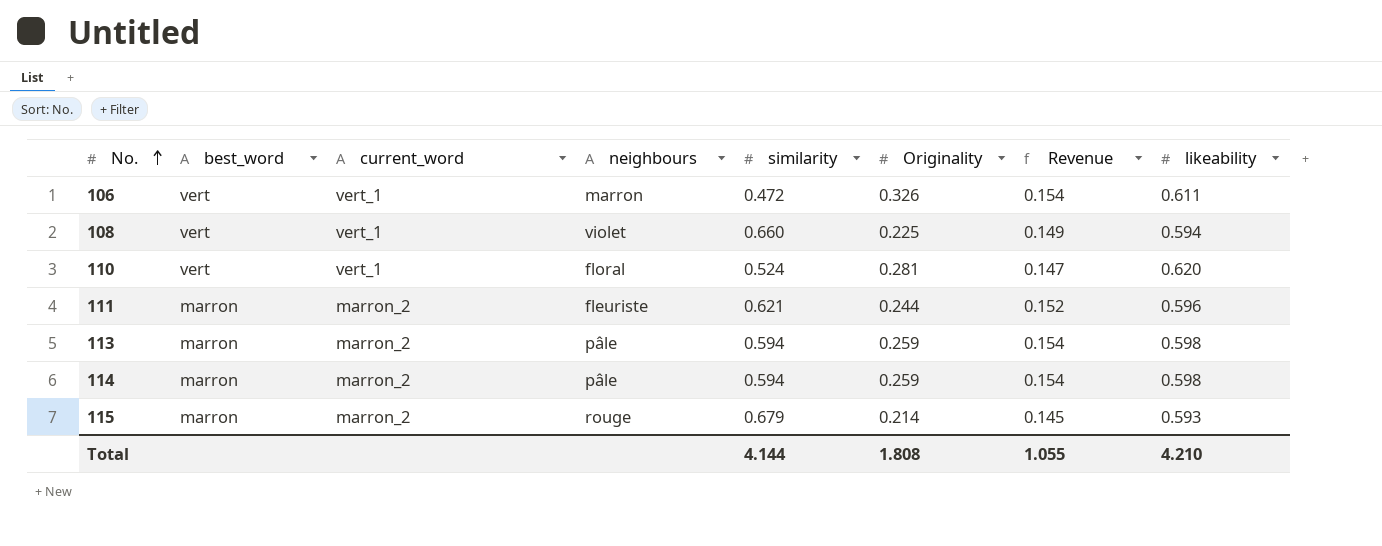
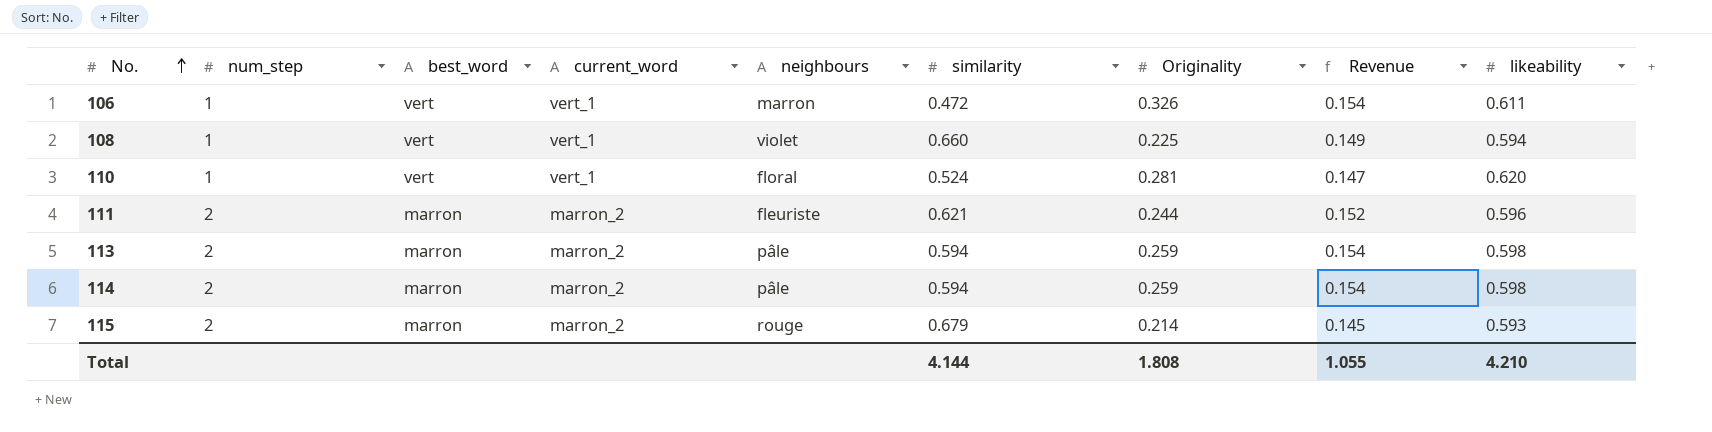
column num_step | position: none -> 2

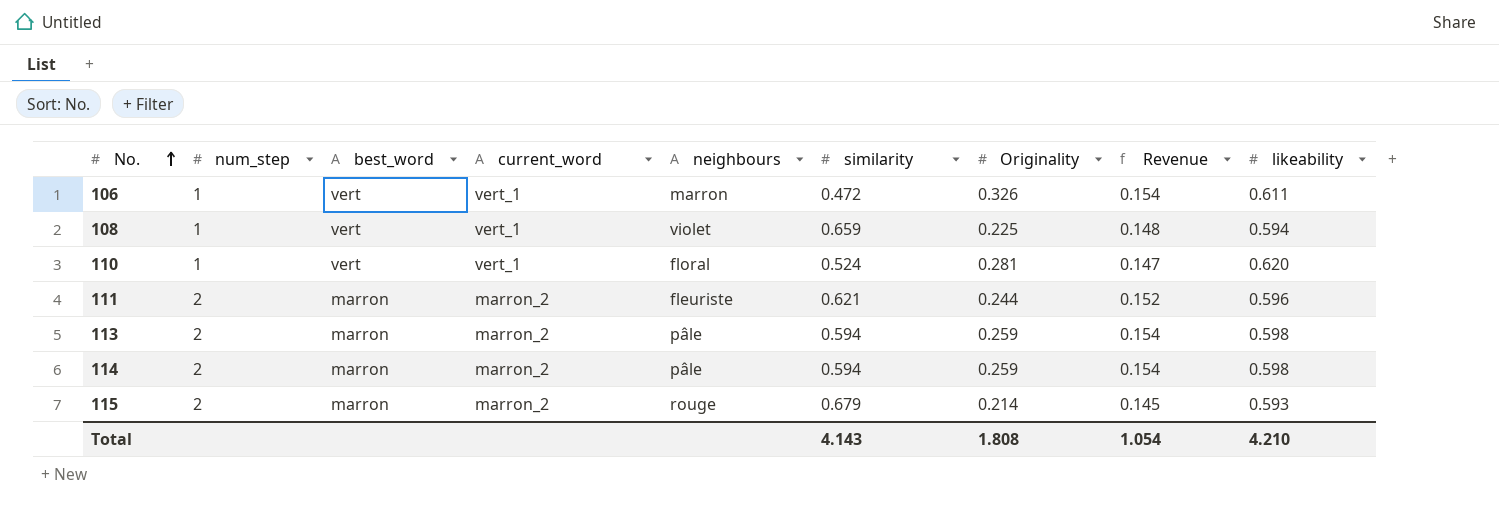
108 | similarity: 0.660 -> 0.659
108 | Revenue: 0.149 -> 0.148
Total | similarity: 4.144 -> 4.143
Total | Revenue: 1.055 -> 1.054

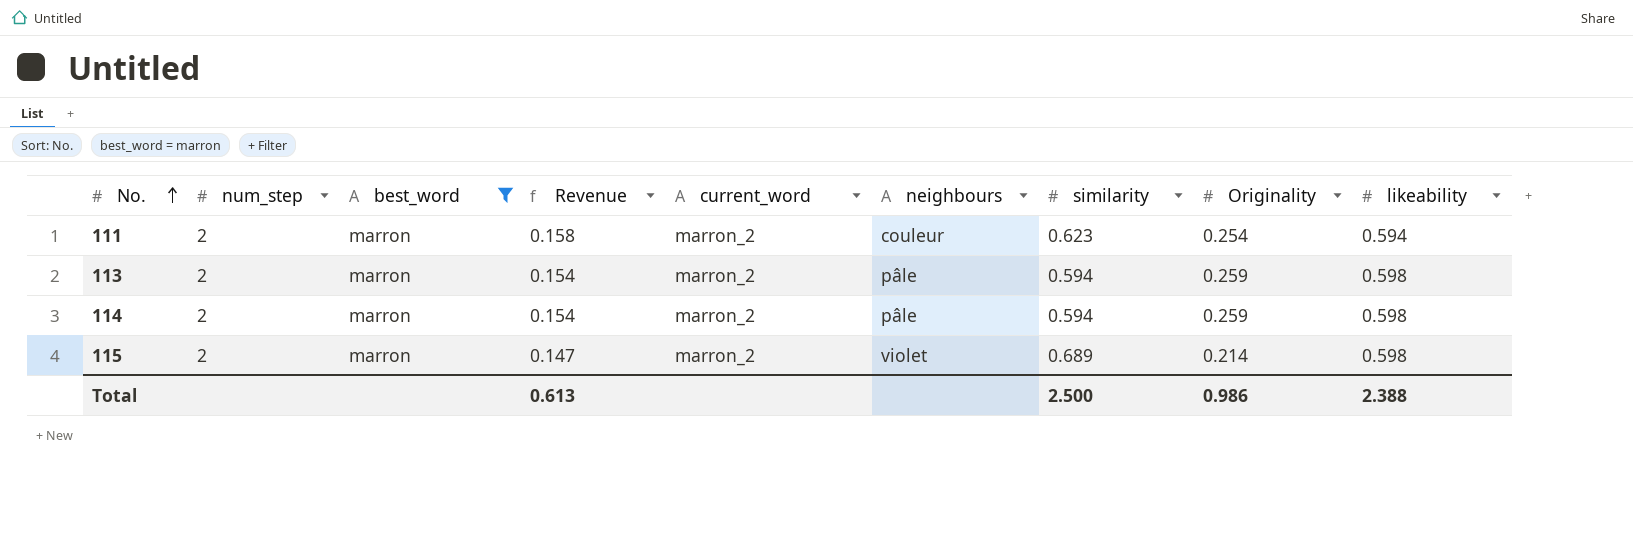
filter: none -> best_word = marron
column Revenue | position: 8 -> 4
111 | Revenue: 0.152 -> 0.158
111 | neighbours: fleuriste -> couleur
111 | similarity: 0.621 -> 0.623
111 | Originality: 0.244 -> 0.254
111 | likeability: 0.596 -> 0.594
115 | Revenue: 0.145 -> 0.147
115 | neighbours: rouge -> violet
115 | similarity: 0.679 -> 0.689
115 | likeability: 0.593 -> 0.598
Total | Revenue: 1.054 -> 0.613
Total | similarity: 4.143 -> 2.500
Total | Originality: 1.808 -> 0.986
Total | likeability: 4.210 -> 2.388

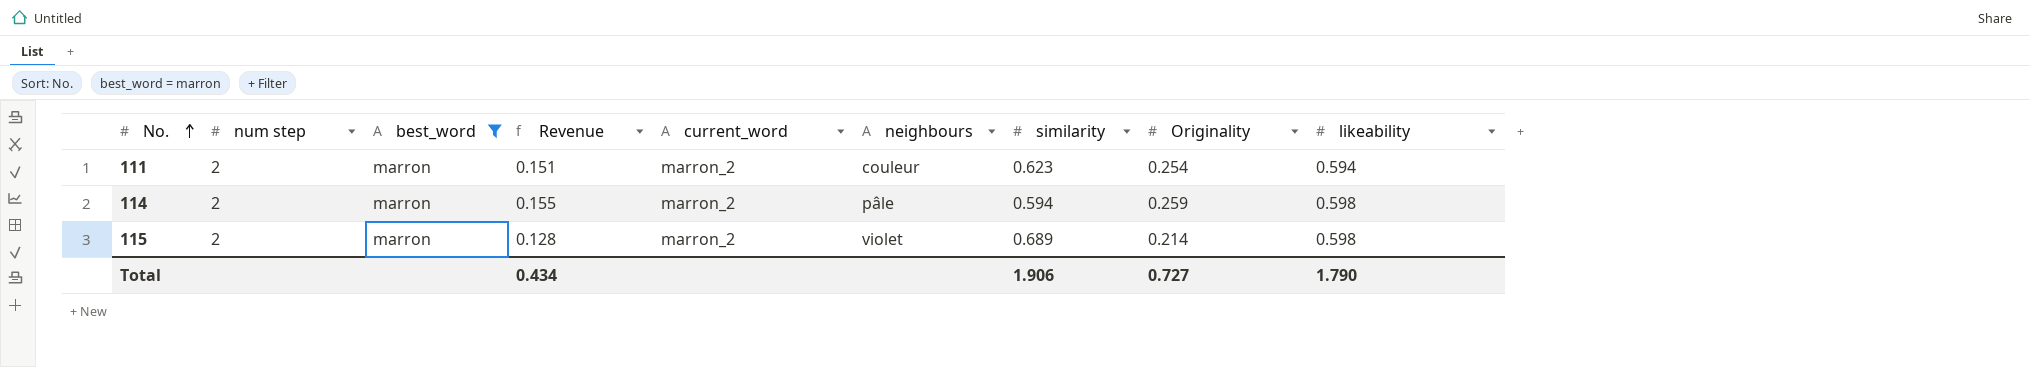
column name: num_step -> num step
column Revenue | formula: [similarity] * [Originality] -> [Originality] * [likeability]
row 113: 2 | marron | 0.154 | marron_2 | pâle | 0.594 | 0.259 | 0.598 -> none
Total | Revenue: 0.613 -> 0.434
Total | similarity: 2.500 -> 1.906
Total | Originality: 0.986 -> 0.727
Total | likeability: 2.388 -> 1.790

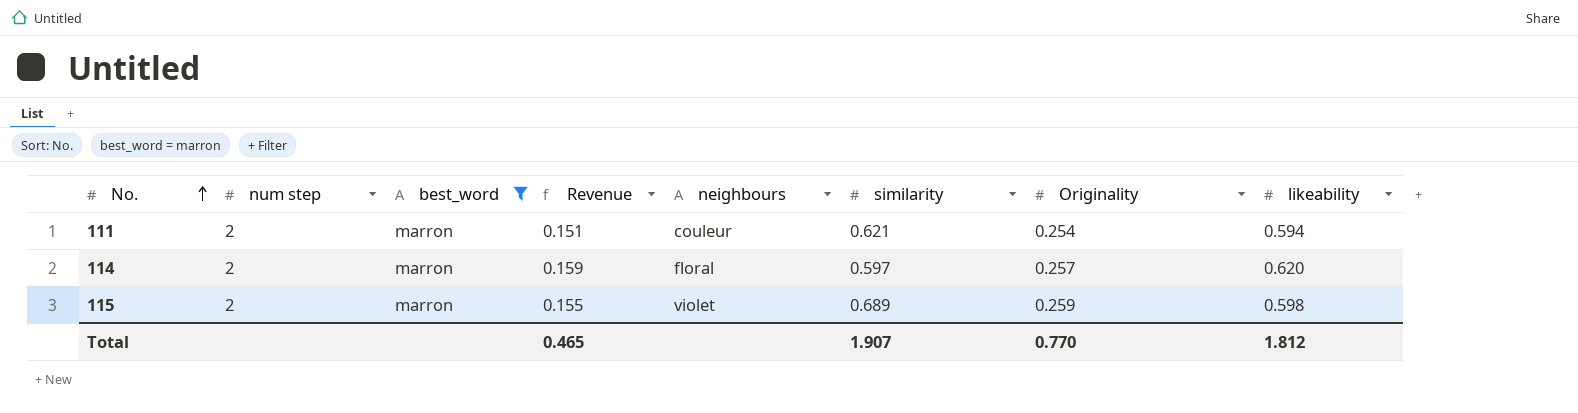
column current_word | position: 5 -> none
111 | similarity: 0.623 -> 0.621
114 | Revenue: 0.155 -> 0.159
114 | neighbours: pâle -> floral
114 | similarity: 0.594 -> 0.597
114 | Originality: 0.259 -> 0.257
114 | likeability: 0.598 -> 0.620
115 | Revenue: 0.128 -> 0.155
115 | Originality: 0.214 -> 0.259
Total | Revenue: 0.434 -> 0.465
Total | similarity: 1.906 -> 1.907
Total | Originality: 0.727 -> 0.770
Total | likeability: 1.790 -> 1.812

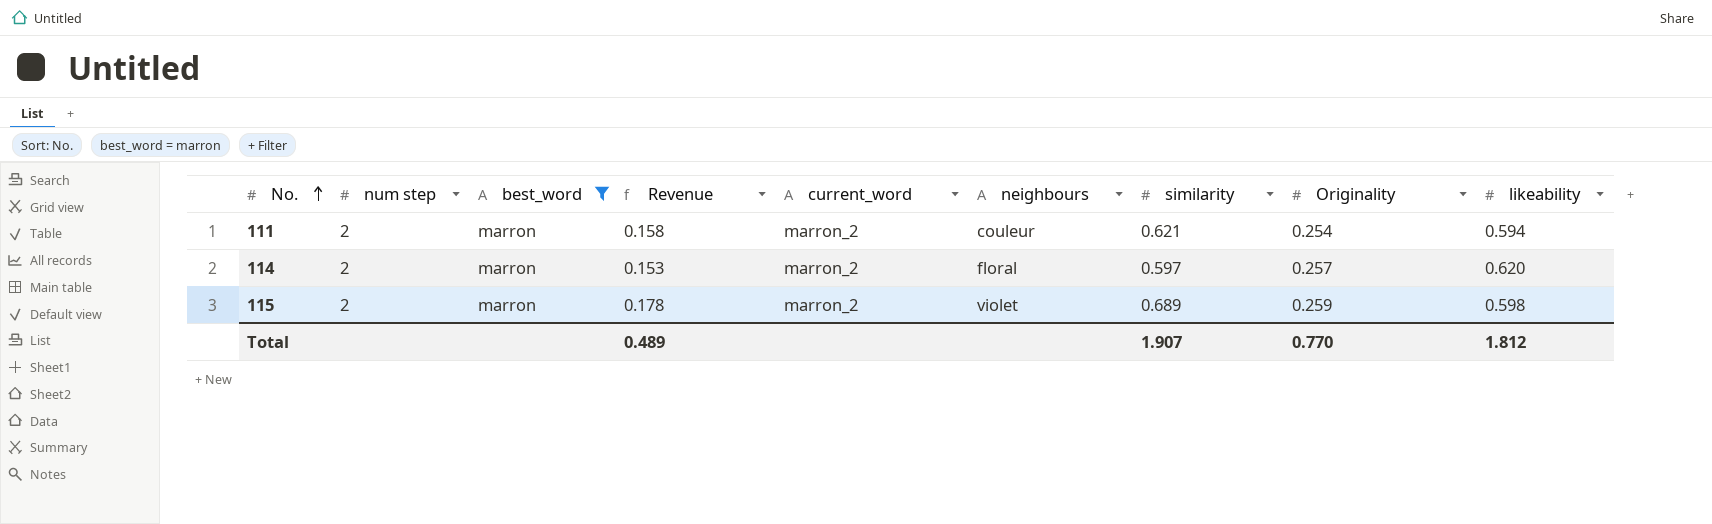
column Revenue | formula: [Originality] * [likeability] -> [similarity] * [Originality]
column current_word | position: none -> 5
Total | Revenue: 0.465 -> 0.489

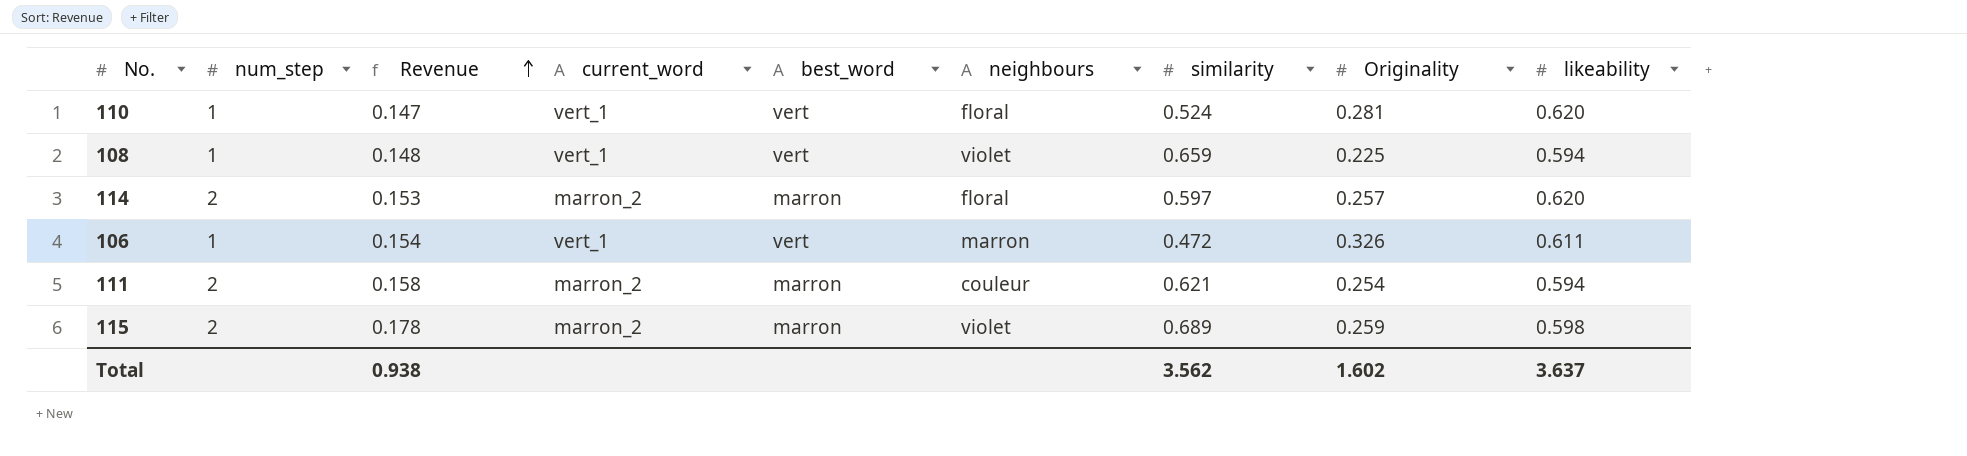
filter: best_word = marron -> none
row order: No. ascending -> Revenue ascending
column name: num step -> num_step
column best_word | position: 3 -> 5
Total | Revenue: 0.489 -> 0.938
Total | similarity: 1.907 -> 3.562
Total | Originality: 0.770 -> 1.602
Total | likeability: 1.812 -> 3.637

